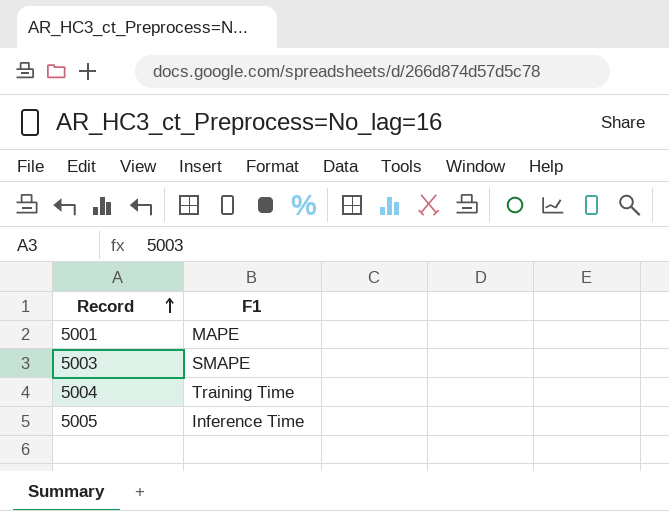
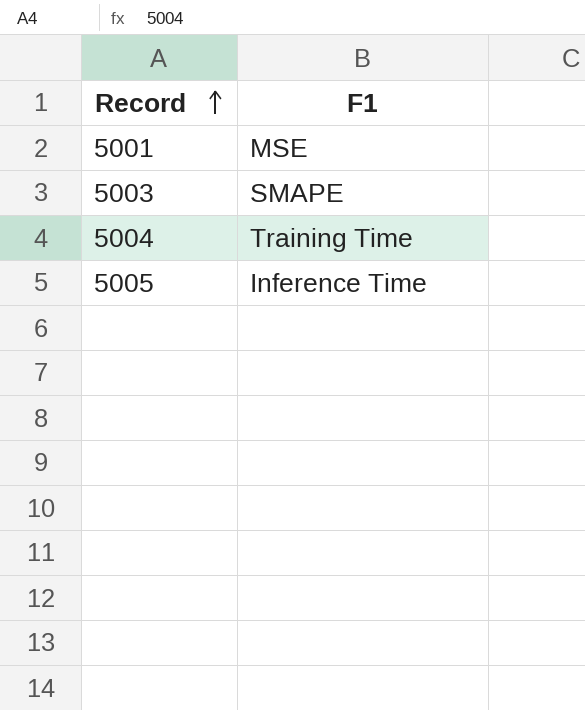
5001 | F1: MAPE -> MSE

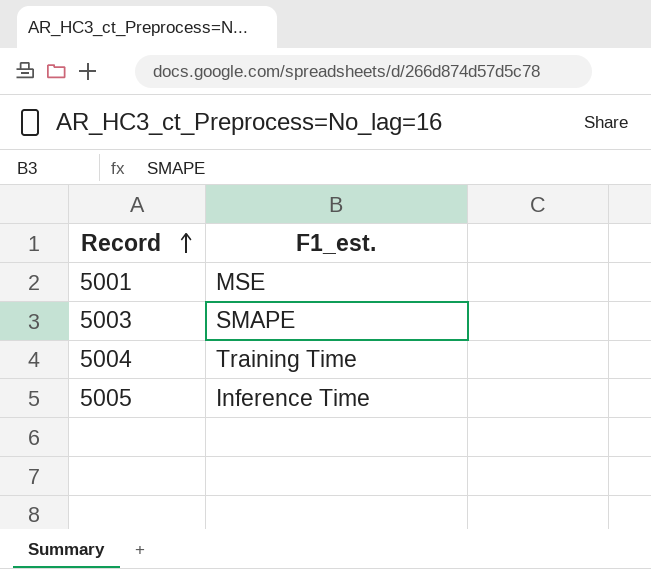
column name: F1 -> F1_est.

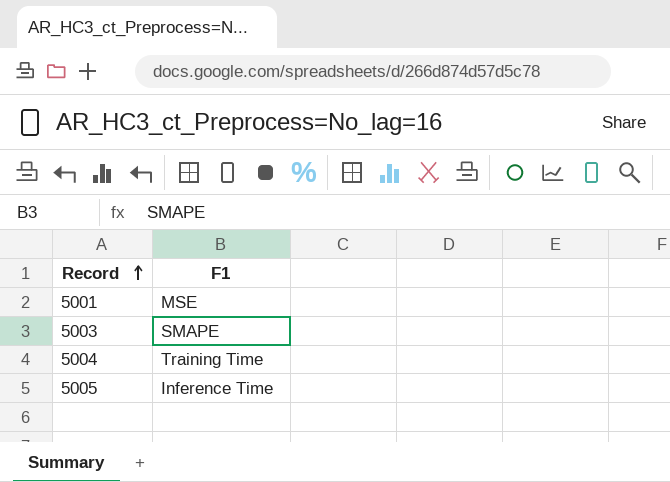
column name: F1_est. -> F1

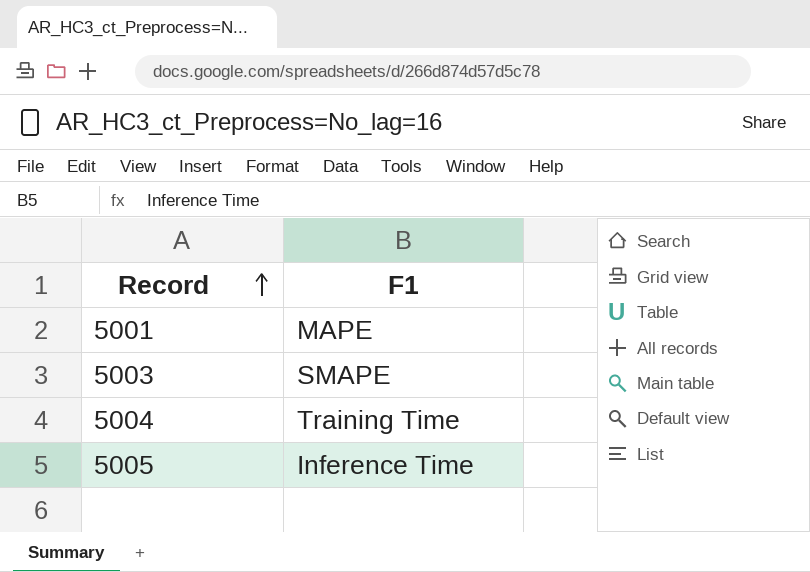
5001 | F1: MSE -> MAPE

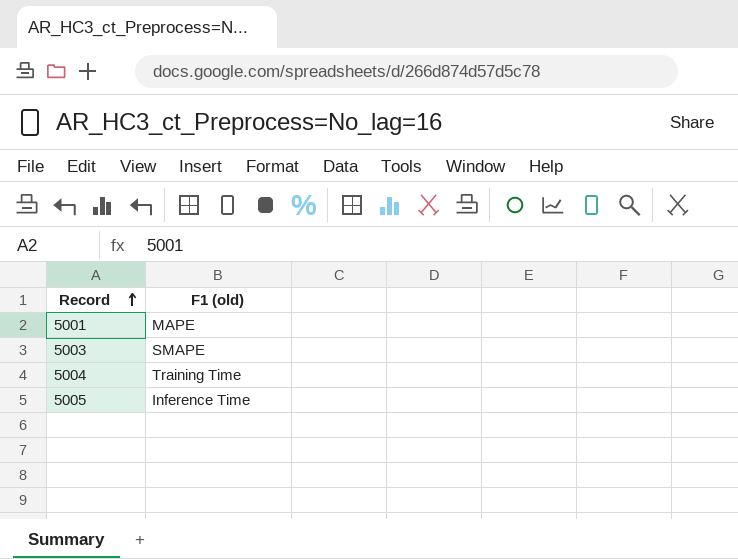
column name: F1 -> F1 (old)

